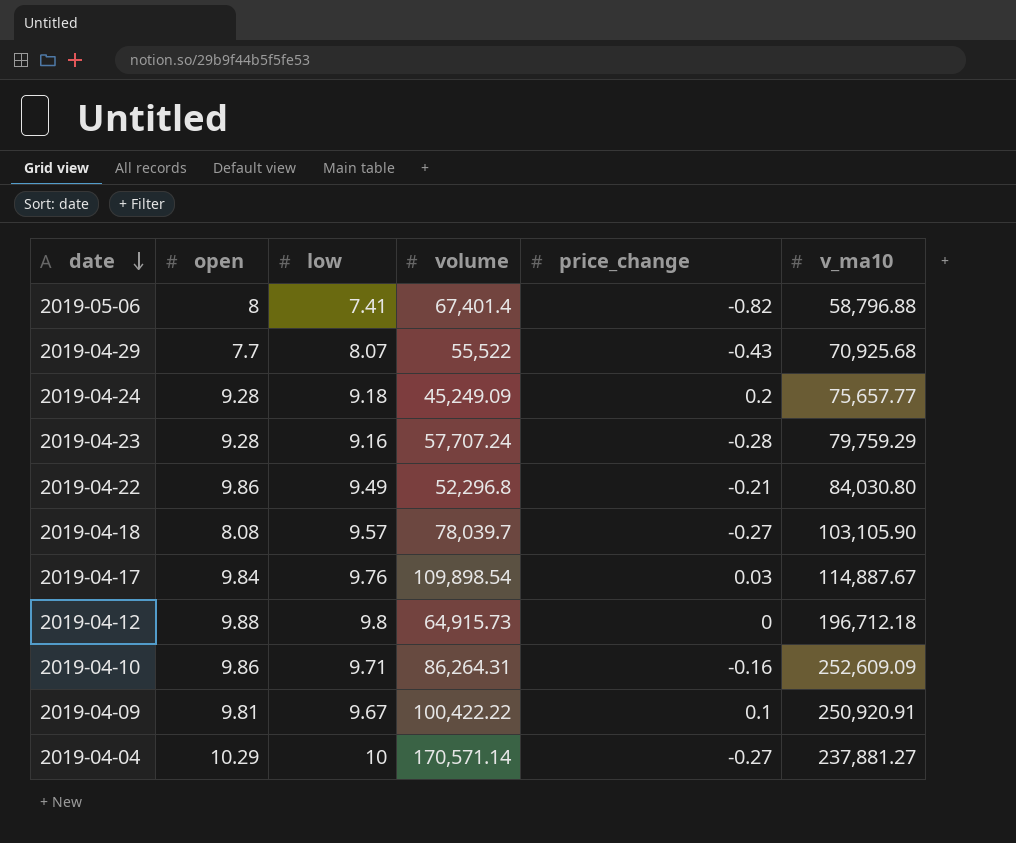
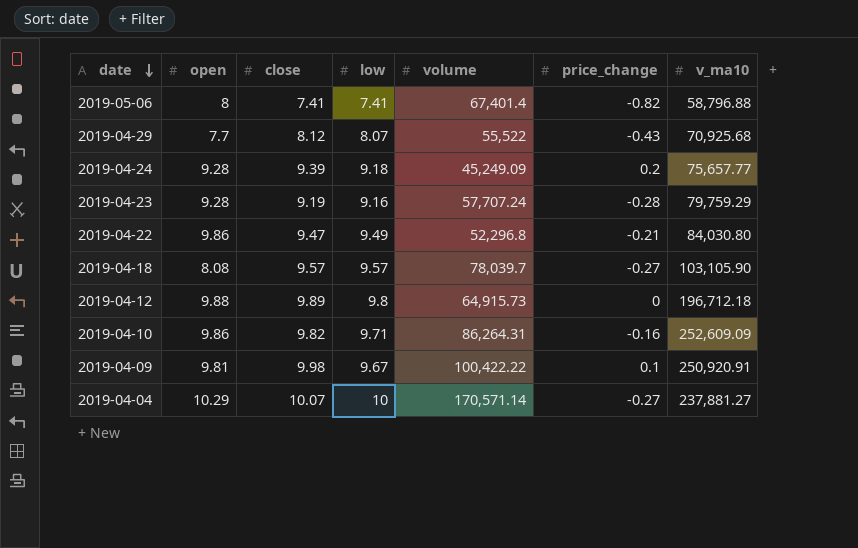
column close | position: none -> 3
row 2019-04-17: 9.84 | 9.76 | 109,898.54 | 0.03 | 114,887.67 -> none

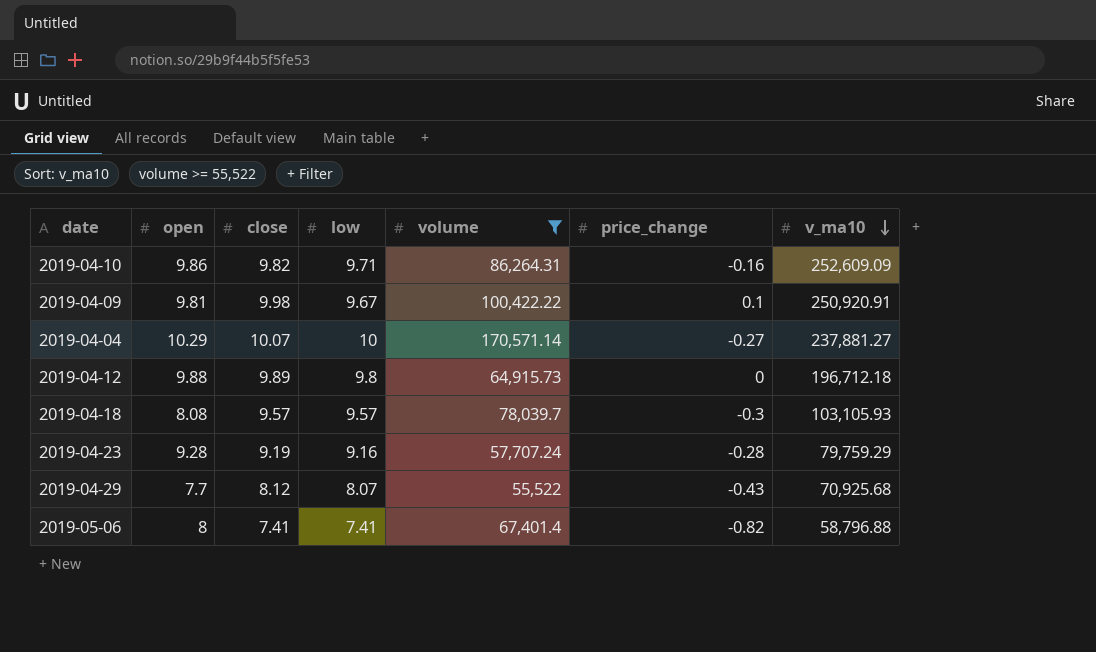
filter: none -> volume >= 55,522
row order: date descending -> v_ma10 descending
2019-04-18 | price_change: -0.27 -> -0.3
2019-04-18 | v_ma10: 103,105.90 -> 103,105.93

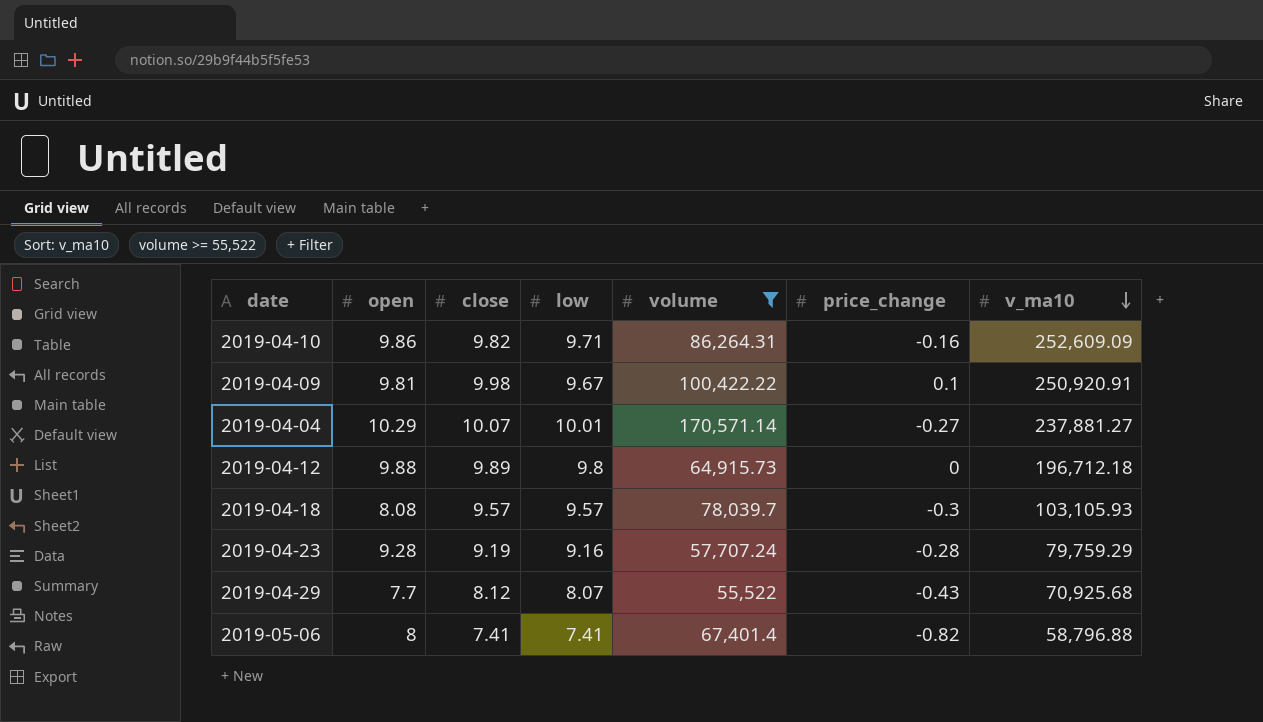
2019-04-04 | low: 10 -> 10.01

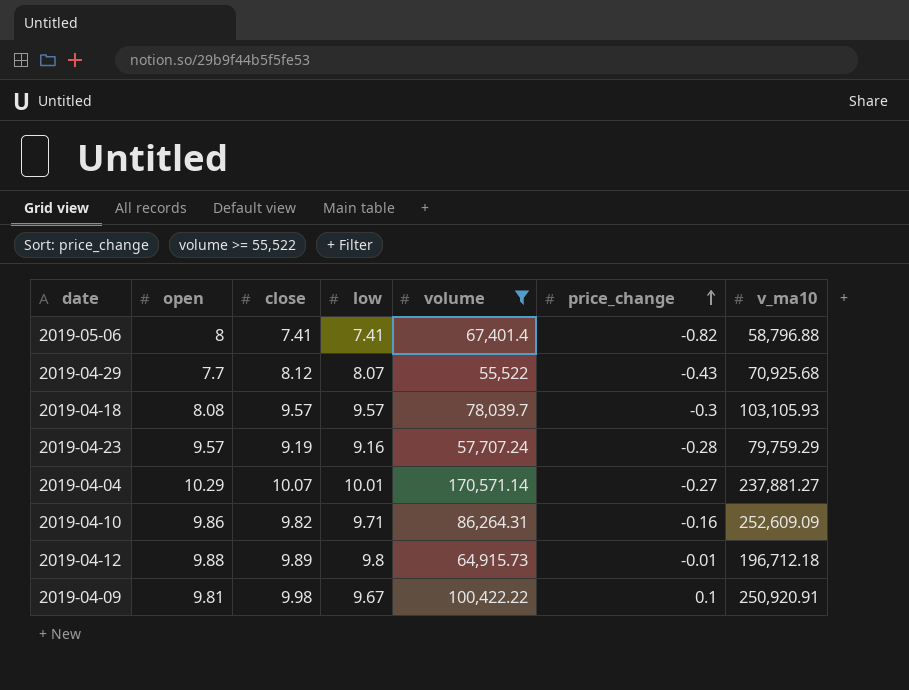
row order: v_ma10 descending -> price_change ascending
2019-04-23 | open: 9.28 -> 9.57
2019-04-12 | price_change: 0 -> -0.01

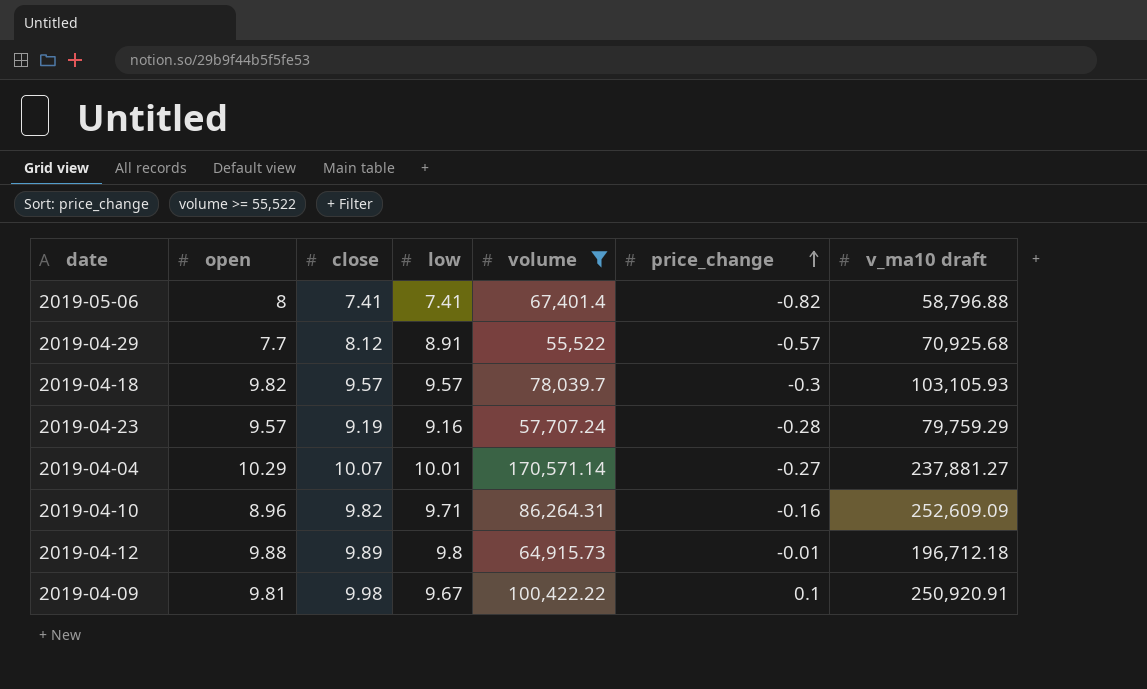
column name: v_ma10 -> v_ma10 draft
2019-04-29 | low: 8.07 -> 8.91
2019-04-29 | price_change: -0.43 -> -0.57
2019-04-18 | open: 8.08 -> 9.82
2019-04-10 | open: 9.86 -> 8.96

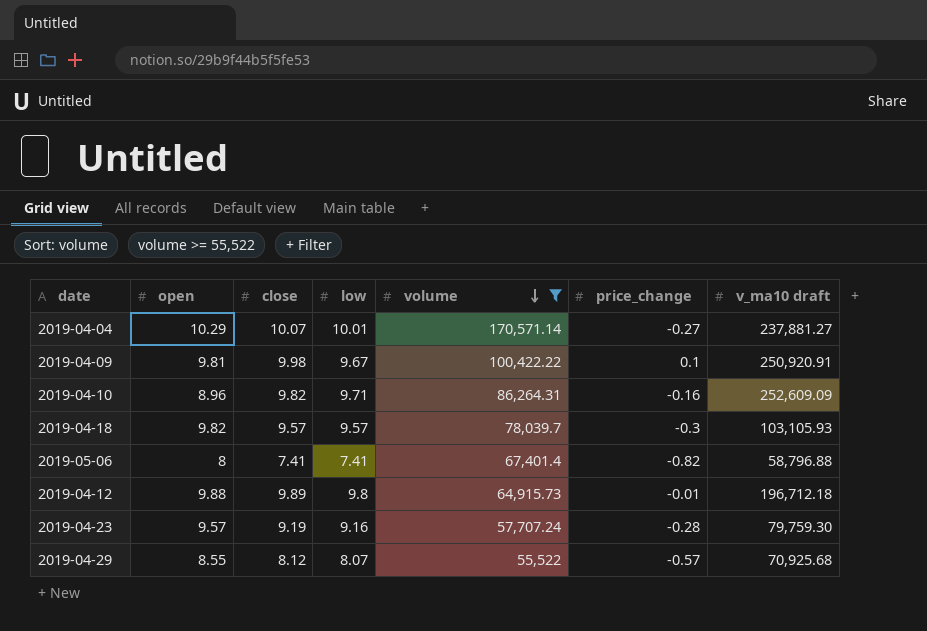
row order: price_change ascending -> volume descending
2019-04-23 | v_ma10 draft: 79,759.29 -> 79,759.30
2019-04-29 | open: 7.7 -> 8.55
2019-04-29 | low: 8.91 -> 8.07

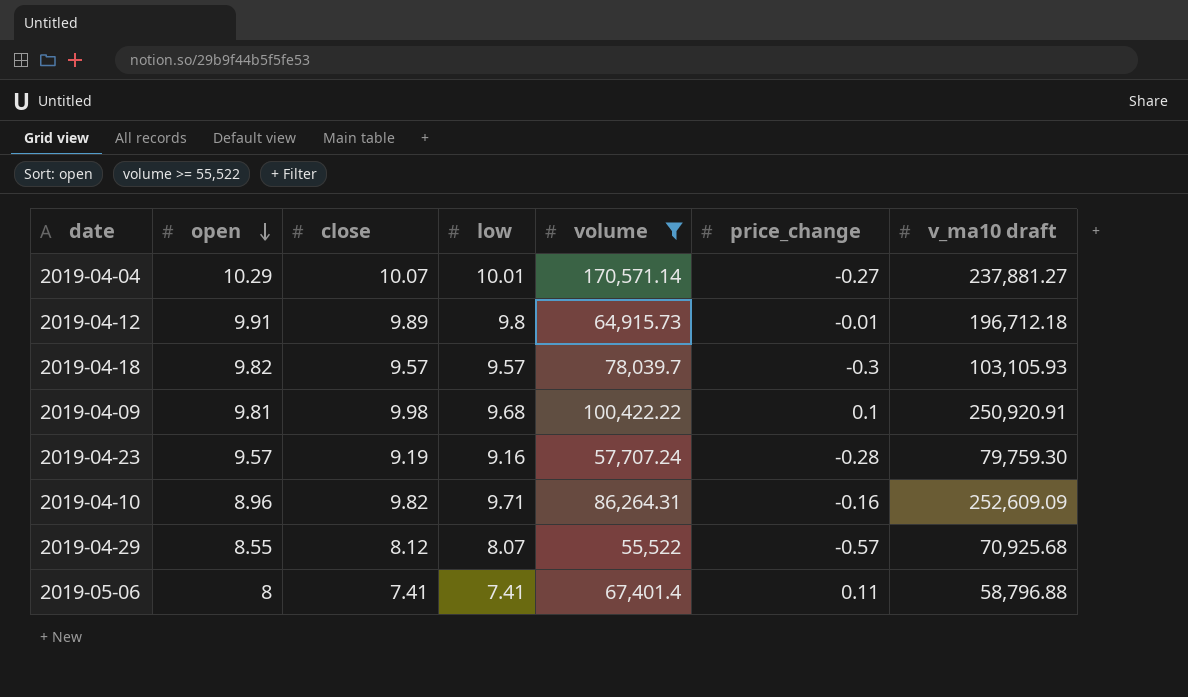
row order: volume descending -> open descending
2019-04-12 | open: 9.88 -> 9.91
2019-04-09 | low: 9.67 -> 9.68
2019-05-06 | price_change: -0.82 -> 0.11

